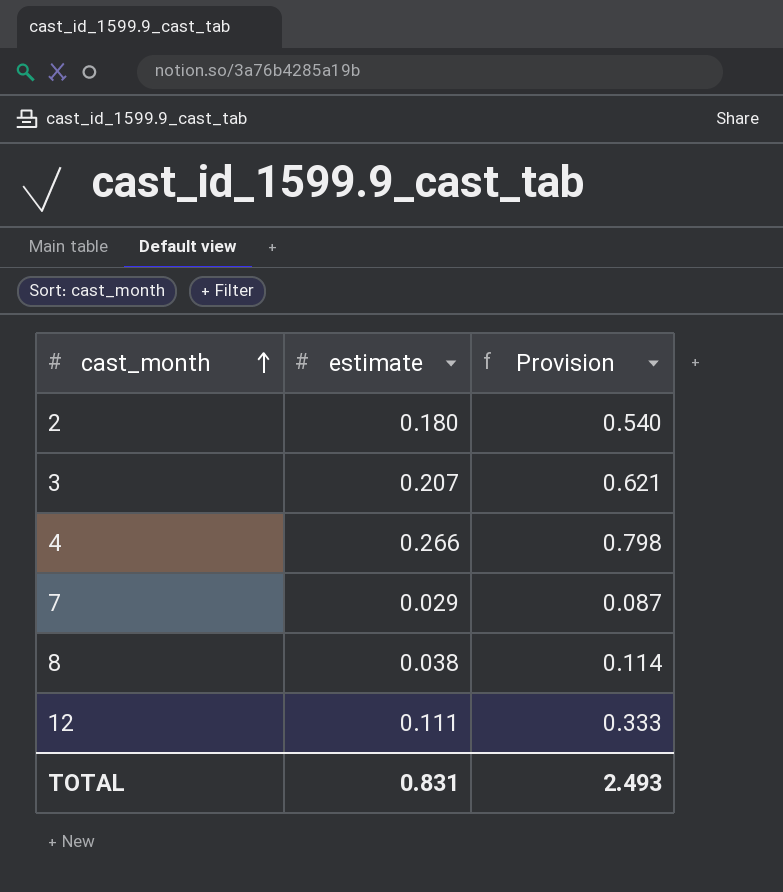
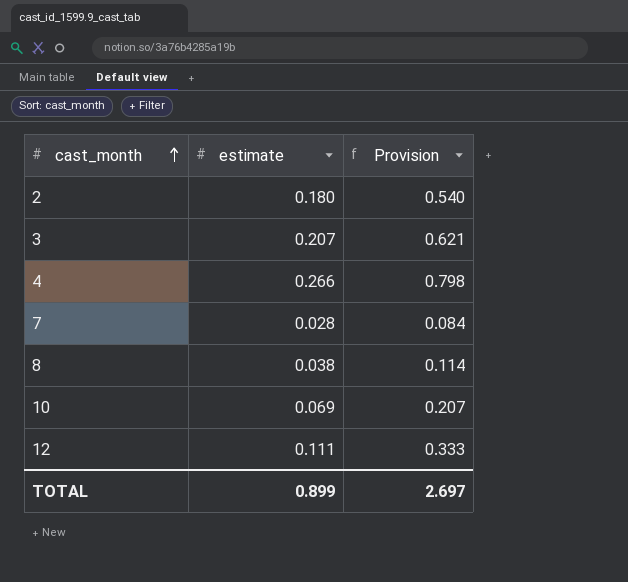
7 | estimate: 0.029 -> 0.028
7 | Provision: 0.087 -> 0.084
row 10: none -> 0.069 | 0.207
TOTAL | estimate: 0.831 -> 0.899
TOTAL | Provision: 2.493 -> 2.697

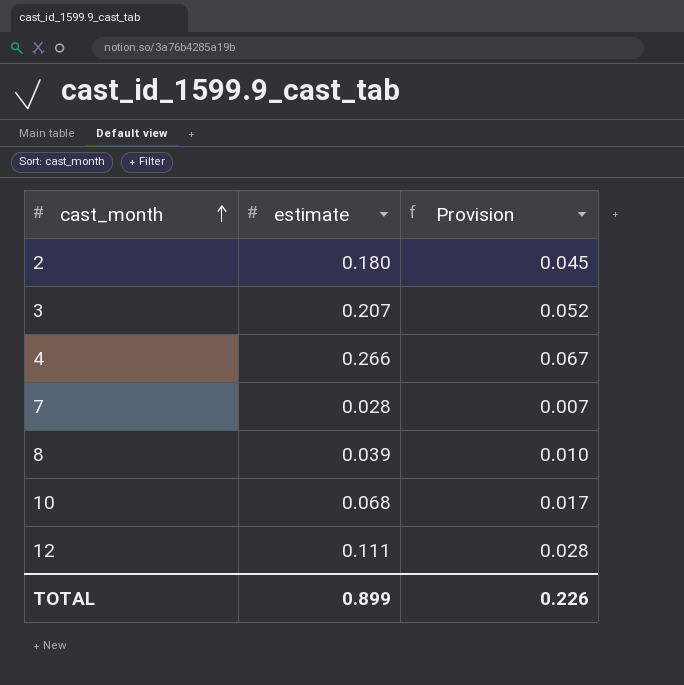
column Provision | formula: [estimate] * 3 -> [estimate] * 0.25
8 | estimate: 0.038 -> 0.039
10 | estimate: 0.069 -> 0.068
TOTAL | Provision: 2.697 -> 0.226

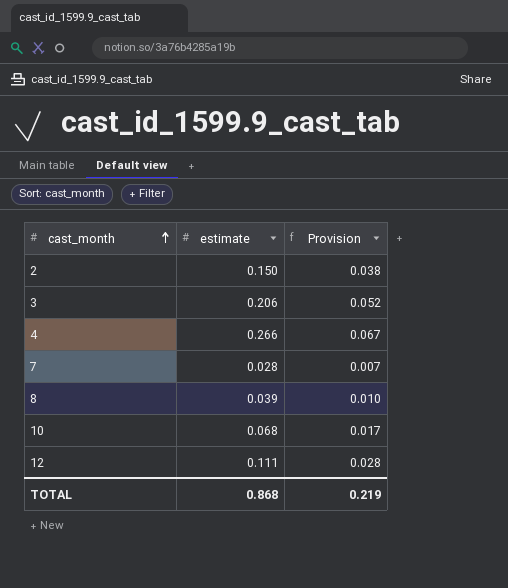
2 | estimate: 0.180 -> 0.150
2 | Provision: 0.045 -> 0.038
3 | estimate: 0.207 -> 0.206
TOTAL | estimate: 0.899 -> 0.868
TOTAL | Provision: 0.226 -> 0.219

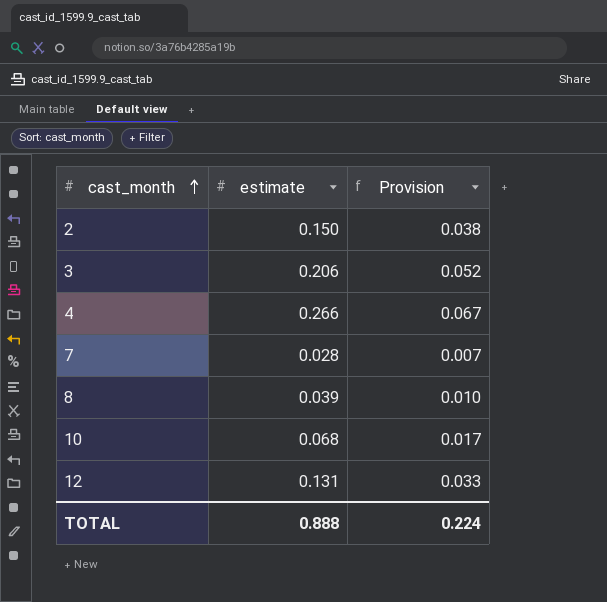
12 | estimate: 0.111 -> 0.131
12 | Provision: 0.028 -> 0.033
TOTAL | estimate: 0.868 -> 0.888
TOTAL | Provision: 0.219 -> 0.224

